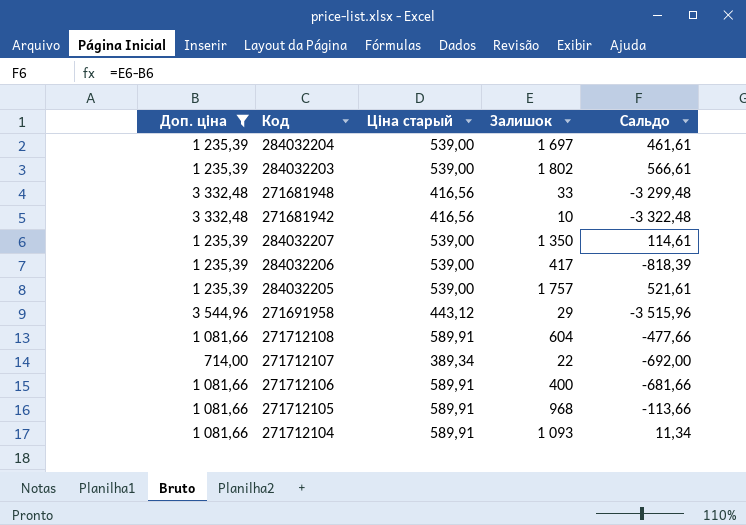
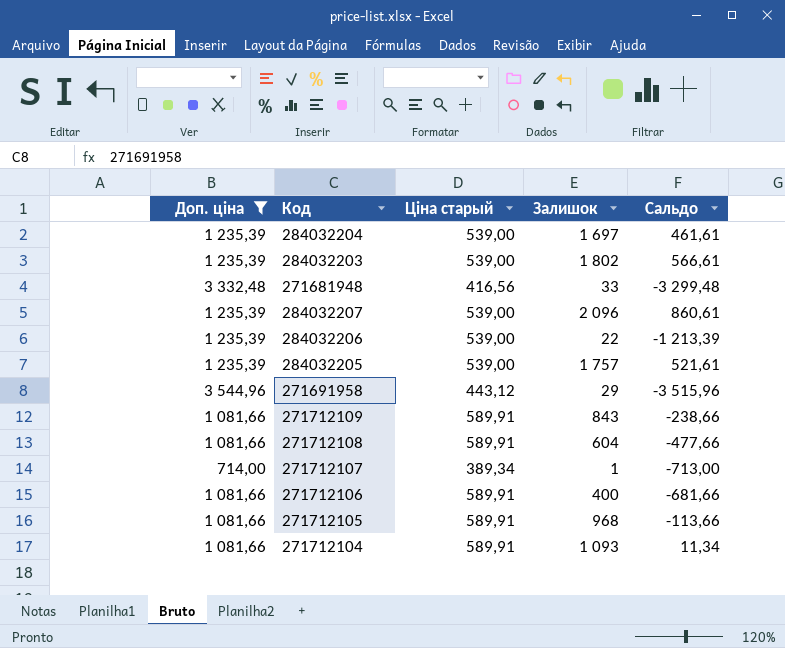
row 271681942: 3 332,48 | 416,56 | 10 | -3 322,48 -> none
284032207 | Залишок: 1 350 -> 2 096
284032207 | Сальдо: 114,61 -> 860,61
284032206 | Залишок: 417 -> 22
284032206 | Сальдо: -818,39 -> -1 213,39
row 271712109: none -> 1 081,66 | 589,91 | 843 | -238,66
271712107 | Залишок: 22 -> 1
271712107 | Сальдо: -692,00 -> -713,00

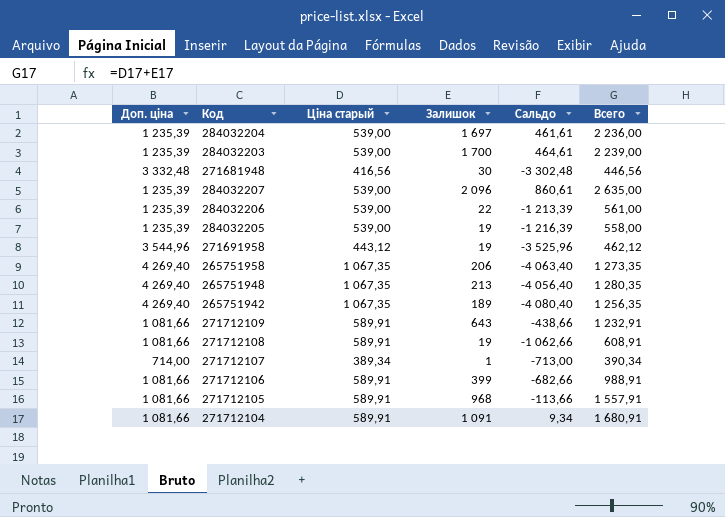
filter: Доп. ціна != 4 269,40 -> none
column Всего | formula: none -> [Ціна старый] + [Залишок]
284032203 | Залишок: 1 802 -> 1 700
284032203 | Сальдо: 566,61 -> 464,61
271681948 | Залишок: 33 -> 30
271681948 | Сальдо: -3 299,48 -> -3 302,48
284032205 | Залишок: 1 757 -> 19
284032205 | Сальдо: 521,61 -> -1 216,39
271691958 | Залишок: 29 -> 19
271691958 | Сальдо: -3 515,96 -> -3 525,96
271712109 | Залишок: 843 -> 643
271712109 | Сальдо: -238,66 -> -438,66
271712108 | Залишок: 604 -> 19
271712108 | Сальдо: -477,66 -> -1 062,66
271712106 | Залишок: 400 -> 399
271712106 | Сальдо: -681,66 -> -682,66
271712104 | Залишок: 1 093 -> 1 091
271712104 | Сальдо: 11,34 -> 9,34

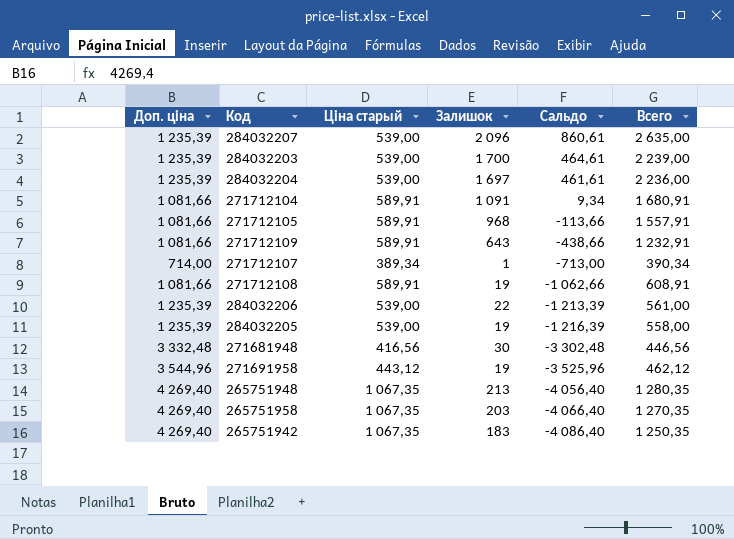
row order: none -> Сальдо descending
row 271712106: 1 081,66 | 589,91 | 399 | -682,66 | 988,91 -> none
265751958 | Залишок: 206 -> 203
265751958 | Сальдо: -4 063,40 -> -4 066,40
265751958 | Всего: 1 273,35 -> 1 270,35
265751942 | Залишок: 189 -> 183
265751942 | Сальдо: -4 080,40 -> -4 086,40
265751942 | Всего: 1 256,35 -> 1 250,35

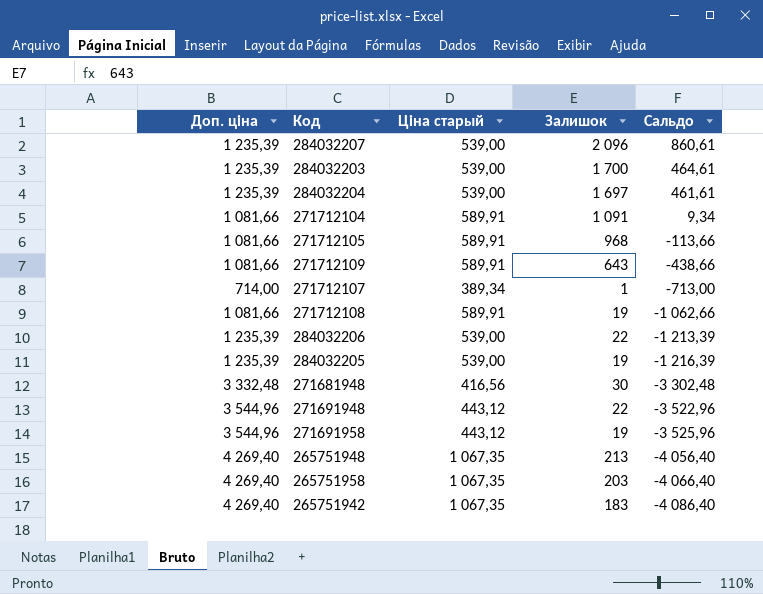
column Всего | formula: [Ціна старый] + [Залишок] -> none
row 271691948: none -> 3 544,96 | 443,12 | 22 | -3 522,96

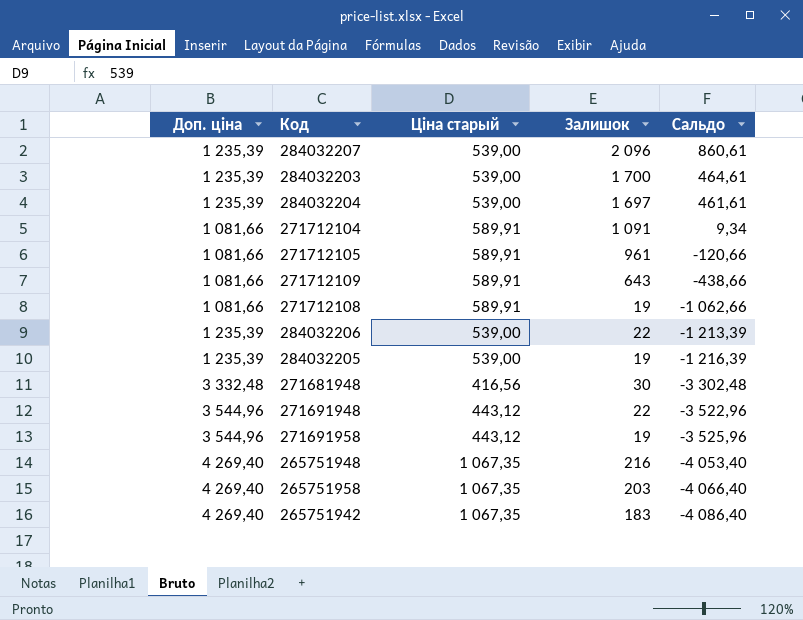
row 271712107: 714,00 | 389,34 | 1 | -713,00 -> none
271712105 | Залишок: 968 -> 961
271712105 | Сальдо: -113,66 -> -120,66
265751948 | Залишок: 213 -> 216
265751948 | Сальдо: -4 056,40 -> -4 053,40

